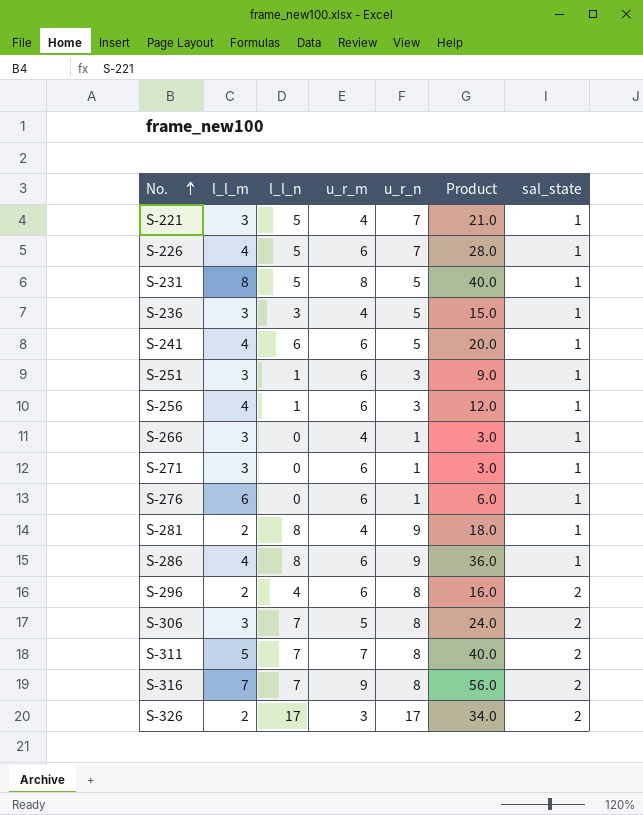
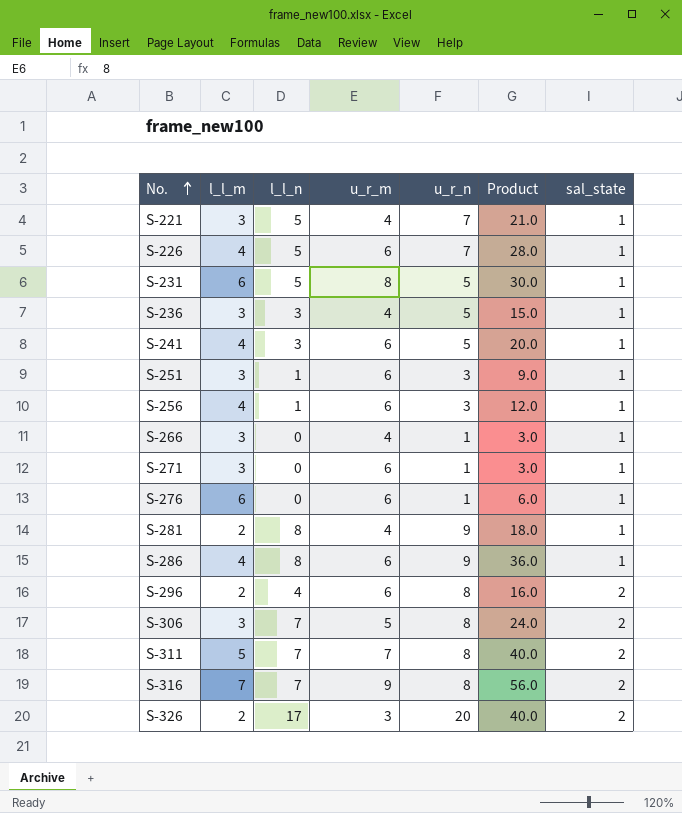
S-231 | l_l_m: 8 -> 6
S-231 | Product: 40.0 -> 30.0
S-241 | l_l_n: 6 -> 3
S-326 | u_r_n: 17 -> 20
S-326 | Product: 34.0 -> 40.0

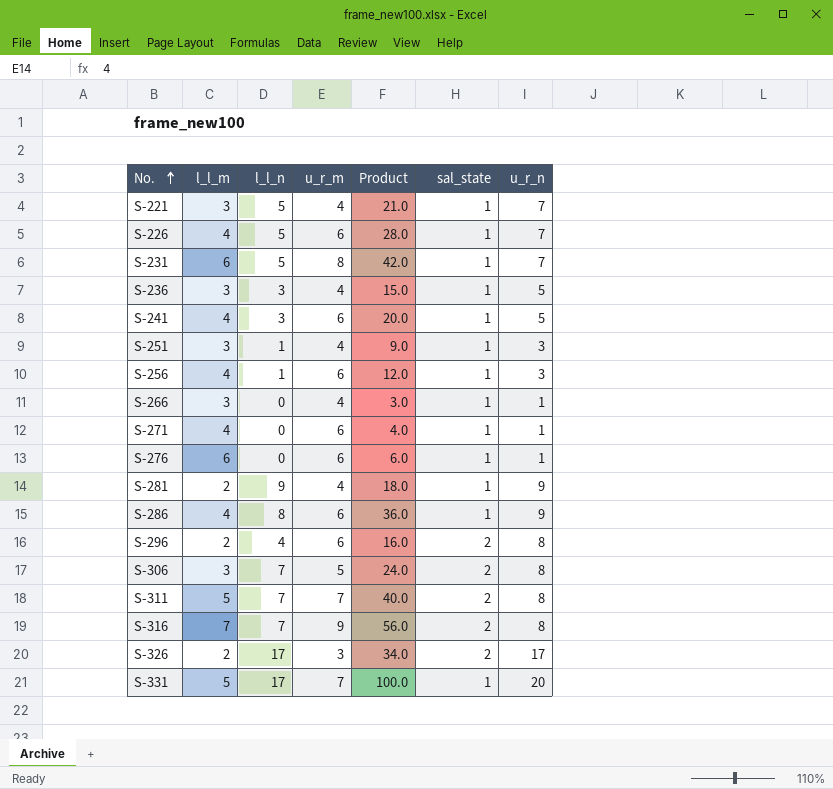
column u_r_n | position: 5 -> 7
S-231 | Product: 30.0 -> 42.0
S-231 | u_r_n: 5 -> 7
S-251 | u_r_m: 6 -> 4
S-271 | l_l_m: 3 -> 4
S-271 | Product: 3.0 -> 4.0
S-281 | l_l_n: 8 -> 9
S-326 | Product: 40.0 -> 34.0
S-326 | u_r_n: 20 -> 17
row S-331: none -> 5 | 17 | 7 | 100.0 | 1 | 20

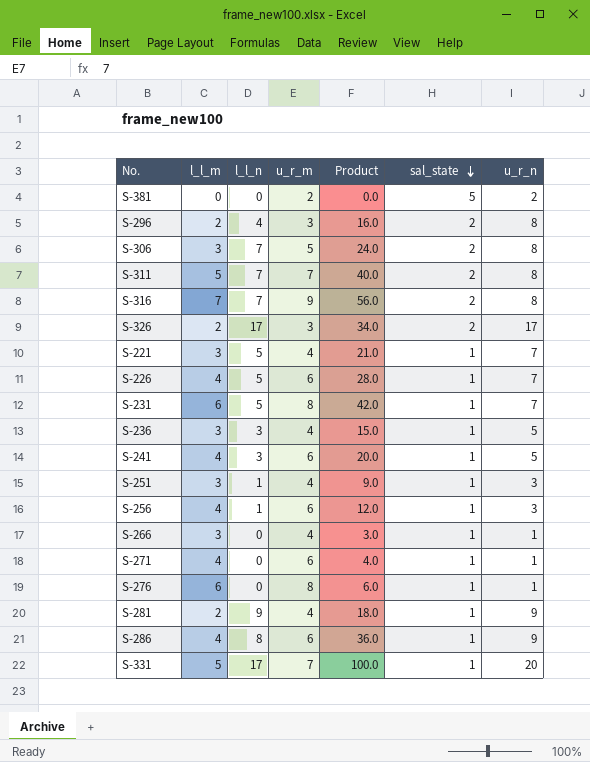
row order: No. ascending -> sal_state descending
row S-381: none -> 0 | 0 | 2 | 0.0 | 5 | 2
S-296 | u_r_m: 6 -> 3
S-276 | u_r_m: 6 -> 8

